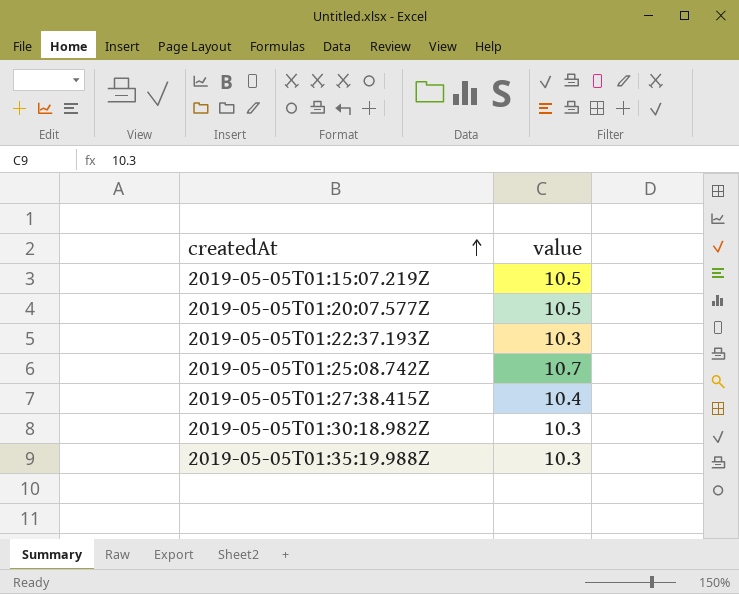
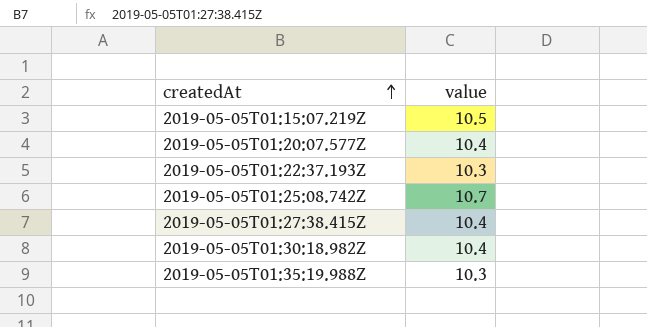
2019-05-05T01:20:07.577Z | value: 10.5 -> 10.4
2019-05-05T01:30:18.982Z | value: 10.3 -> 10.4

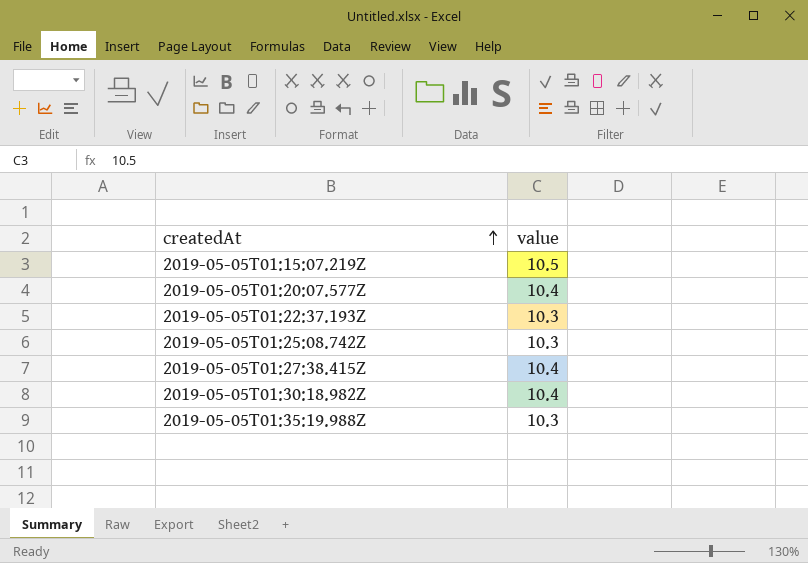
2019-05-05T01:25:08.742Z | value: 10.7 -> 10.3

